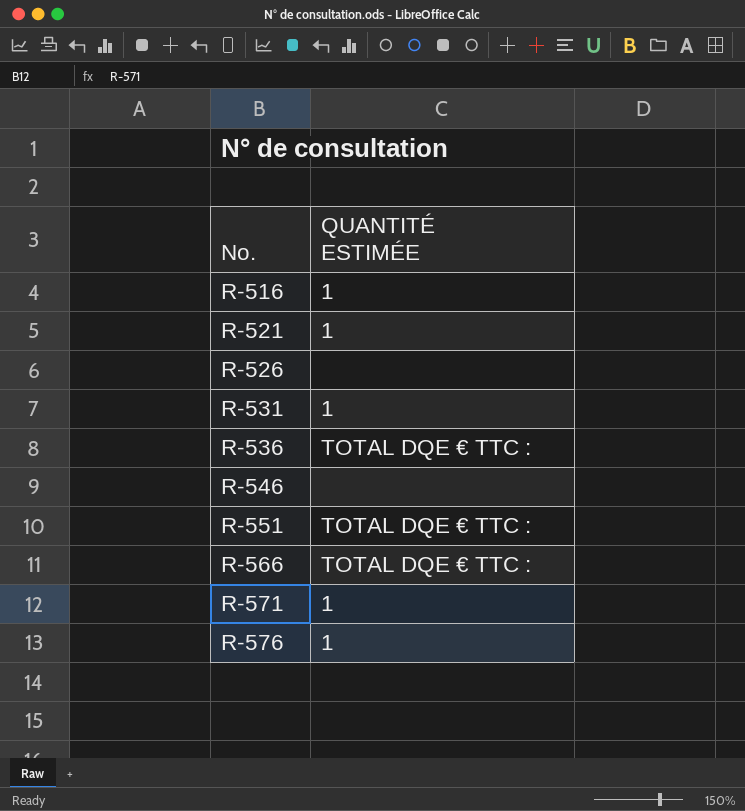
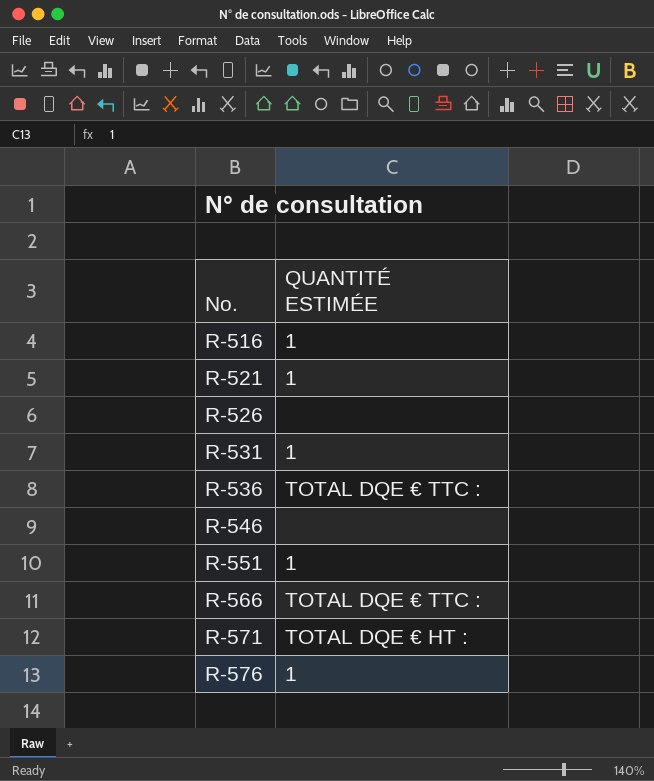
R-551 | QUANTITÉ ESTIMÉE: TOTAL DQE € TTC : -> 1
R-571 | QUANTITÉ ESTIMÉE: 1 -> TOTAL DQE € HT :

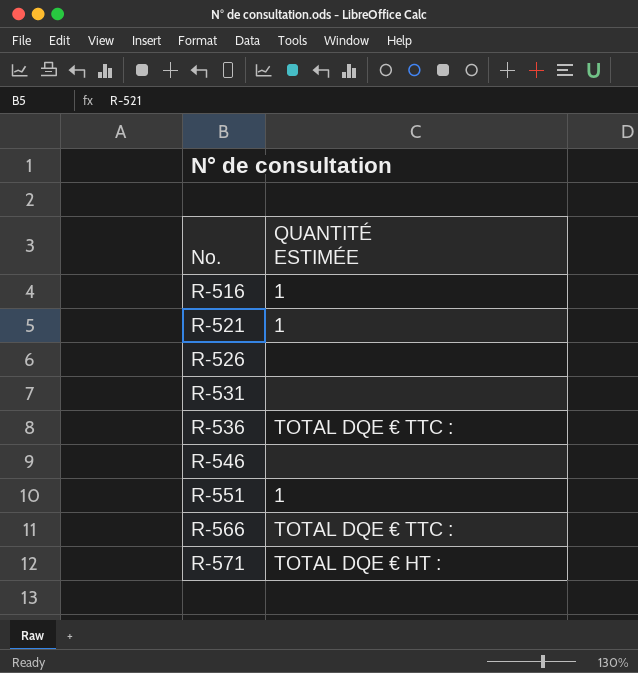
row R-576: 1 -> none
R-531 | QUANTITÉ ESTIMÉE: 1 -> none

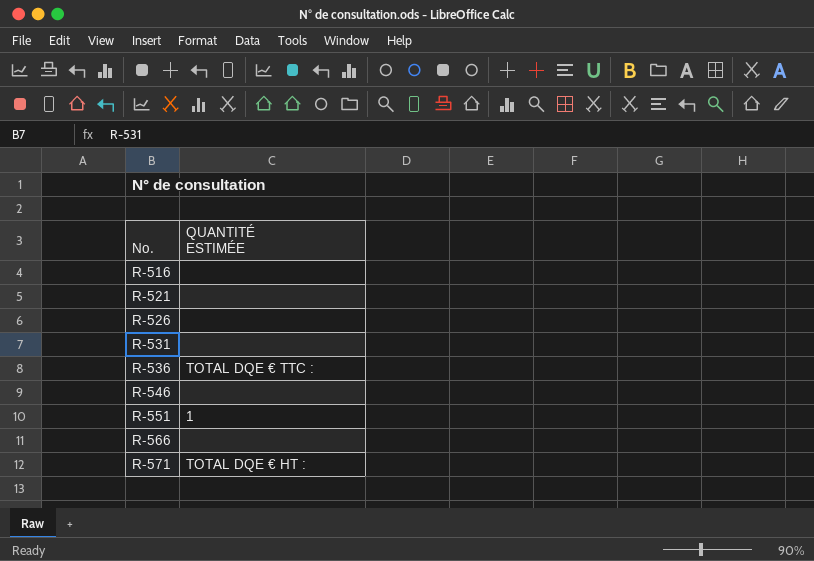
R-516 | QUANTITÉ ESTIMÉE: 1 -> none
R-521 | QUANTITÉ ESTIMÉE: 1 -> none
R-566 | QUANTITÉ ESTIMÉE: TOTAL DQE € TTC : -> none

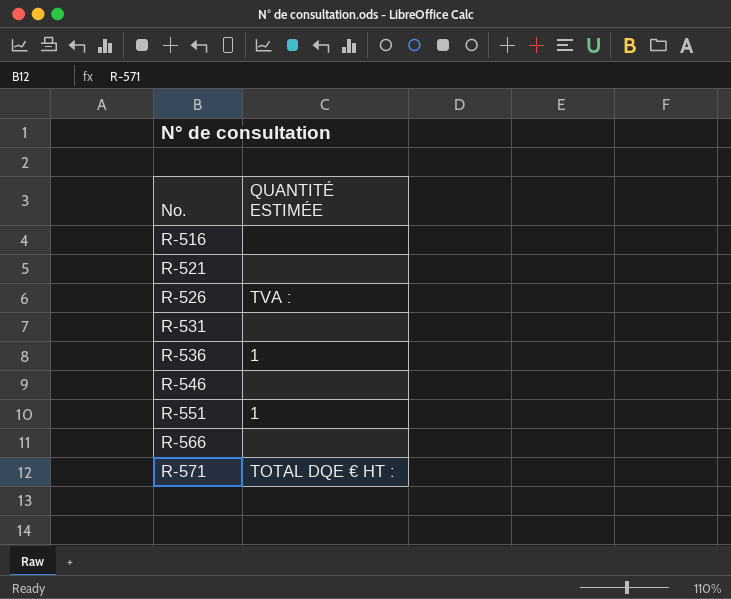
R-526 | QUANTITÉ ESTIMÉE: none -> TVA :
R-536 | QUANTITÉ ESTIMÉE: TOTAL DQE € TTC : -> 1

